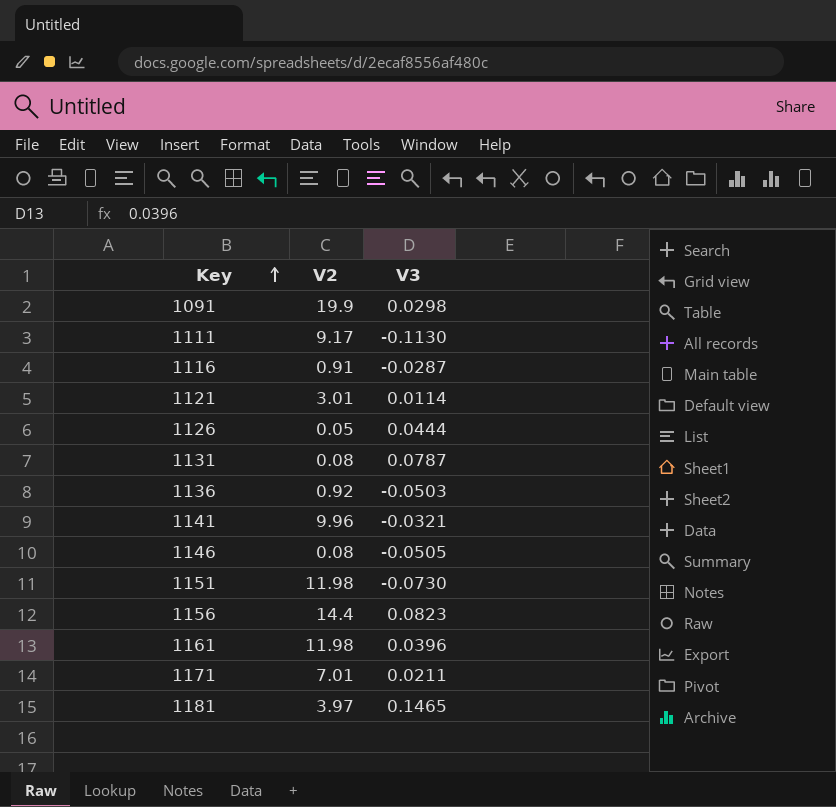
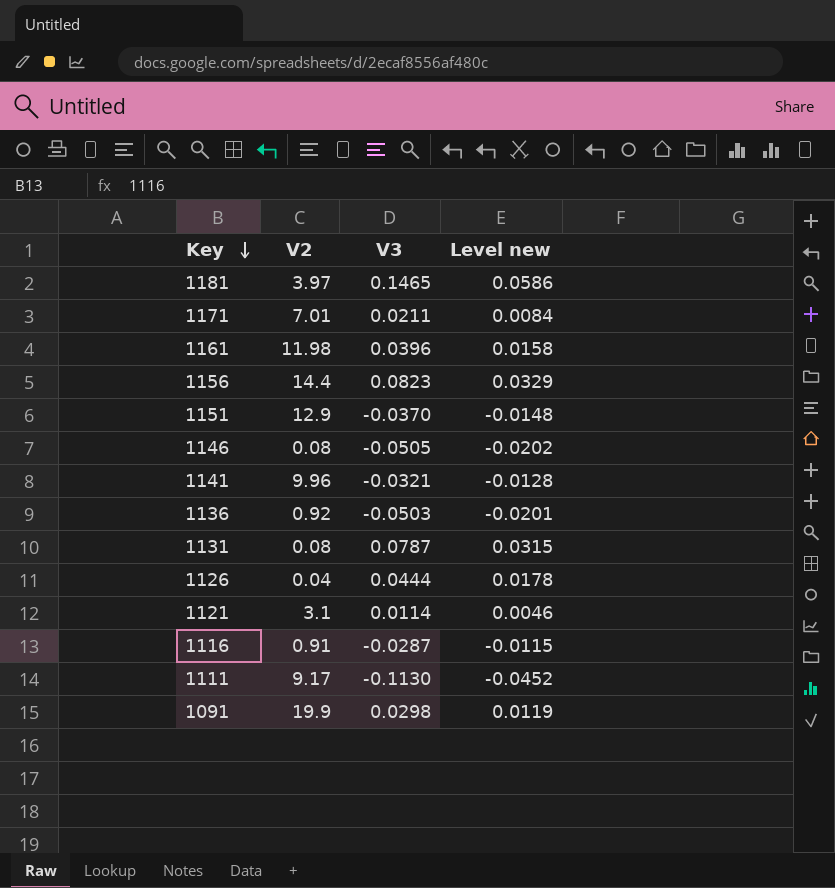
row order: Key ascending -> Key descending
column Level new | formula: none -> [V3] * 0.4
1151 | V2: 11.98 -> 12.9
1151 | V3: -0.0730 -> -0.0370
1126 | V2: 0.05 -> 0.04
1121 | V2: 3.01 -> 3.1

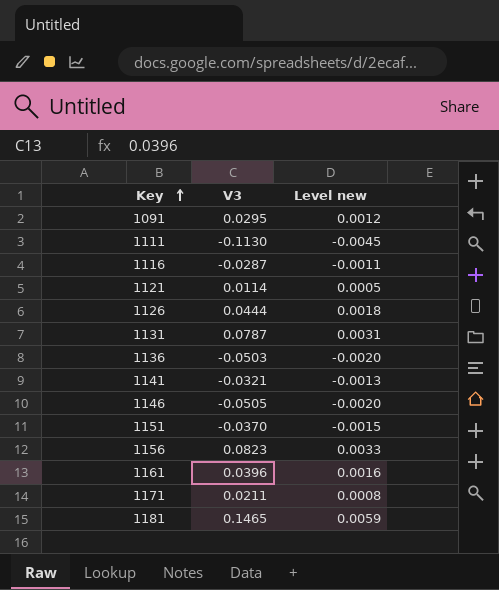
row order: Key descending -> Key ascending
column V2 | position: 2 -> none
column Level new | formula: [V3] * 0.4 -> [V3] * 0.04
1091 | V3: 0.0298 -> 0.0295

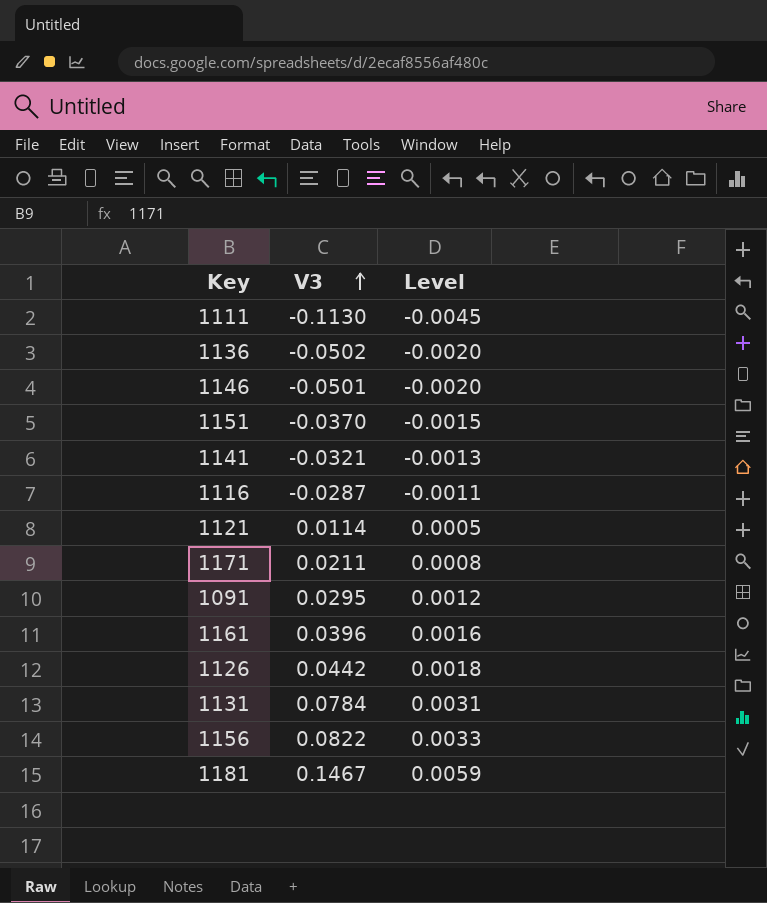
row order: Key ascending -> V3 ascending
column name: Level new -> Level
1136 | V3: -0.0503 -> -0.0502
1146 | V3: -0.0505 -> -0.0501
1126 | V3: 0.0444 -> 0.0442
1131 | V3: 0.0787 -> 0.0784
1156 | V3: 0.0823 -> 0.0822
1181 | V3: 0.1465 -> 0.1467

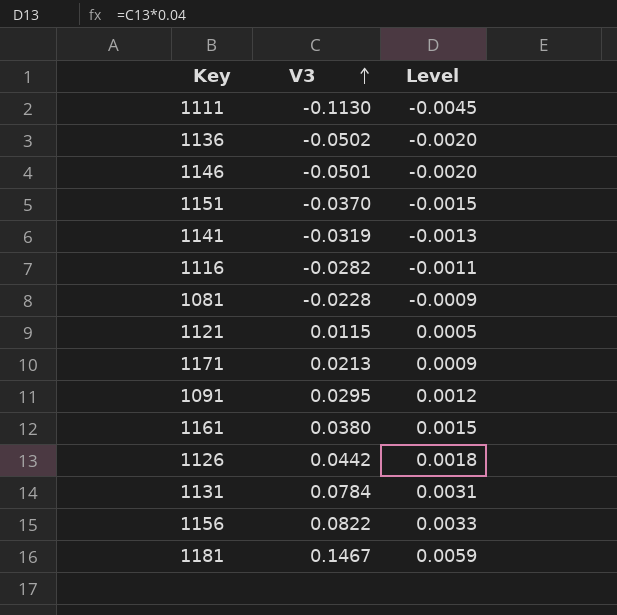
1141 | V3: -0.0321 -> -0.0319
1116 | V3: -0.0287 -> -0.0282
row 1081: none -> -0.0228 | -0.0009
1121 | V3: 0.0114 -> 0.0115
1171 | V3: 0.0211 -> 0.0213
1171 | Level: 0.0008 -> 0.0009
1161 | V3: 0.0396 -> 0.0380
1161 | Level: 0.0016 -> 0.0015

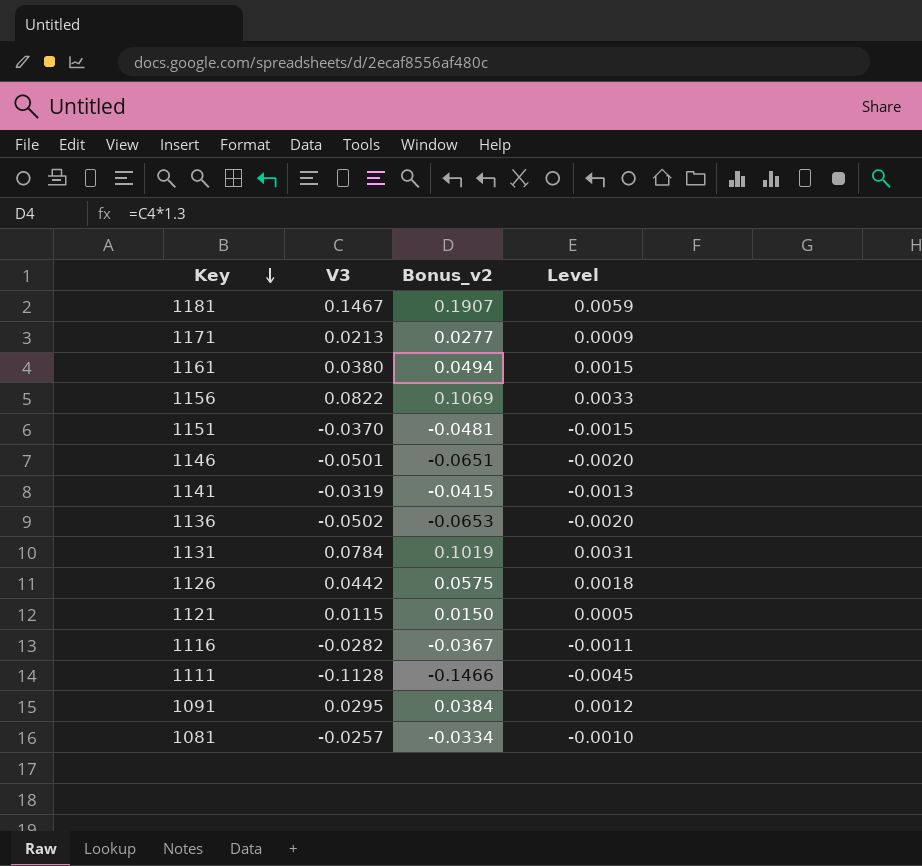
row order: V3 ascending -> Key descending
column Bonus_v2 | formula: none -> [V3] * 1.3
1111 | V3: -0.1130 -> -0.1128
1081 | V3: -0.0228 -> -0.0257
1081 | Level: -0.0009 -> -0.0010

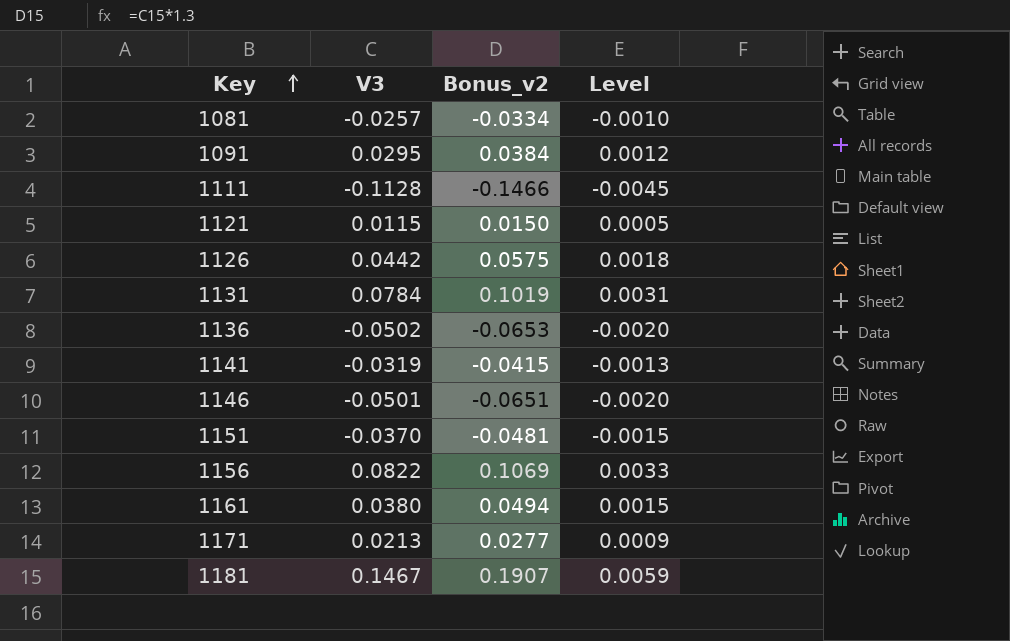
row order: Key descending -> Key ascending
row 1116: -0.0282 | -0.0367 | -0.0011 -> none

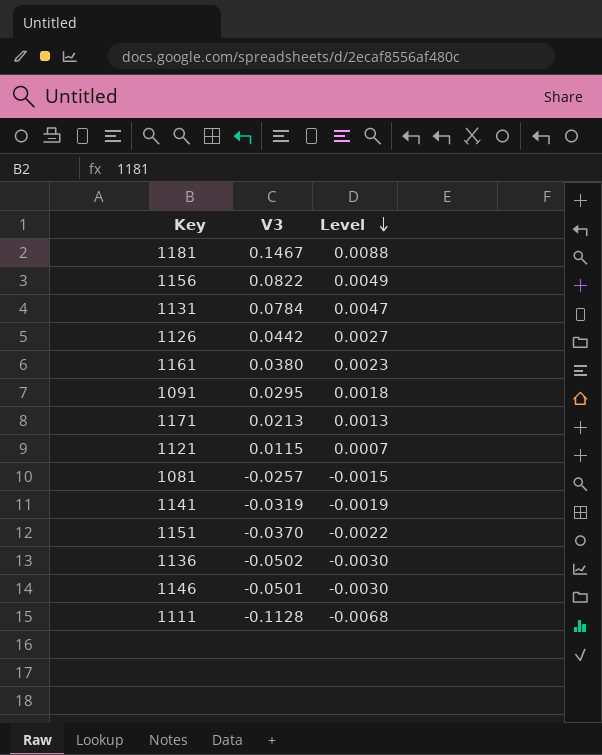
row order: Key ascending -> Level descending
column Bonus_v2 | formula: [V3] * 1.3 -> none
column Level | formula: [V3] * 0.04 -> [V3] * 0.06

